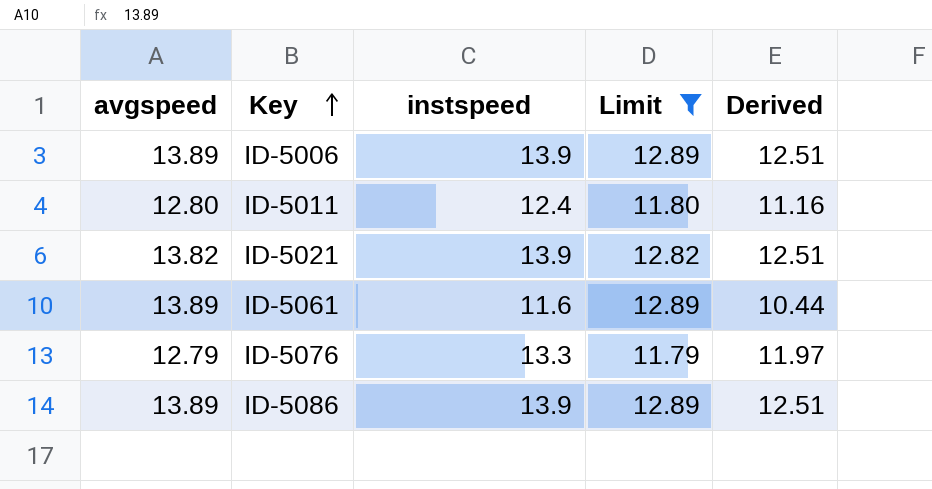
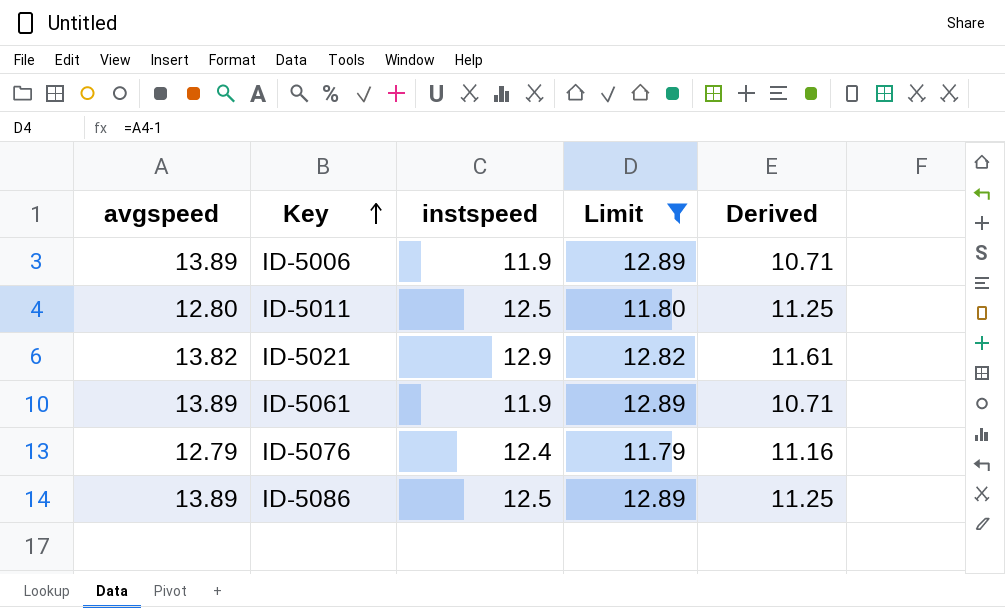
ID-5006 | instspeed: 13.9 -> 11.9
ID-5006 | Derived: 12.51 -> 10.71
ID-5011 | instspeed: 12.4 -> 12.5
ID-5011 | Derived: 11.16 -> 11.25
ID-5021 | instspeed: 13.9 -> 12.9
ID-5021 | Derived: 12.51 -> 11.61
ID-5061 | instspeed: 11.6 -> 11.9
ID-5061 | Derived: 10.44 -> 10.71
ID-5076 | instspeed: 13.3 -> 12.4
ID-5076 | Derived: 11.97 -> 11.16
ID-5086 | instspeed: 13.9 -> 12.5
ID-5086 | Derived: 12.51 -> 11.25

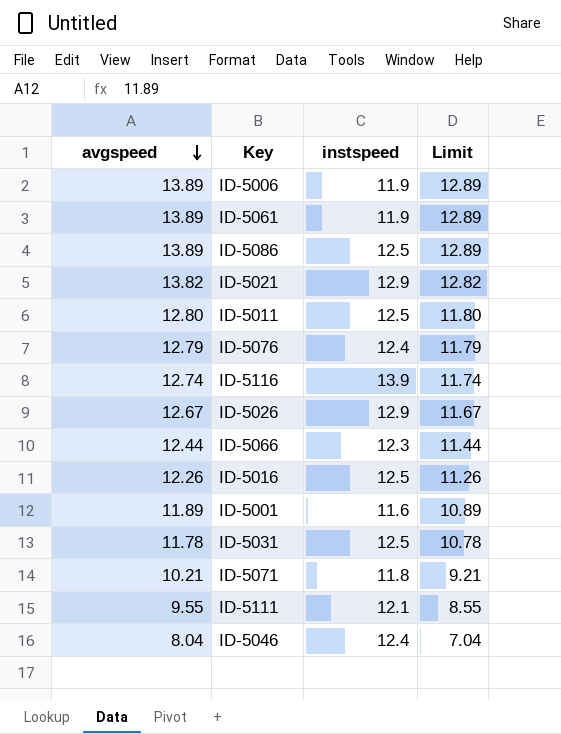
filter: Limit >= 11.79 -> none
row order: Key ascending -> avgspeed descending
column Derived | formula: [instspeed] * 0.9 -> none

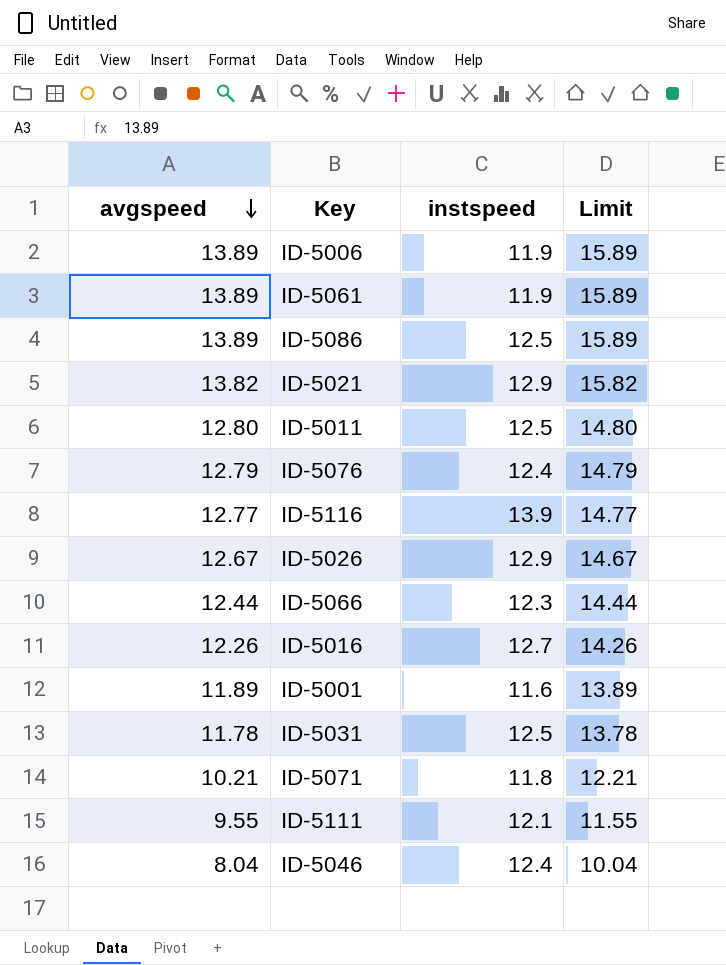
column Limit | formula: [avgspeed] - 1 -> [avgspeed] + 2
ID-5116 | avgspeed: 12.74 -> 12.77
ID-5016 | instspeed: 12.5 -> 12.7

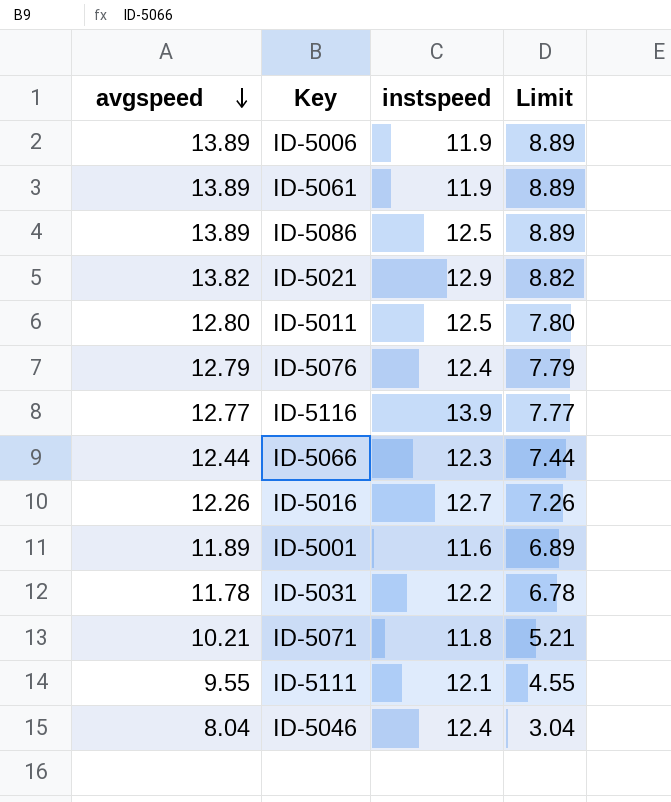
column Limit | formula: [avgspeed] + 2 -> [avgspeed] - 5
row ID-5026: 12.67 | 12.9 | 14.67 -> none
ID-5031 | instspeed: 12.5 -> 12.2

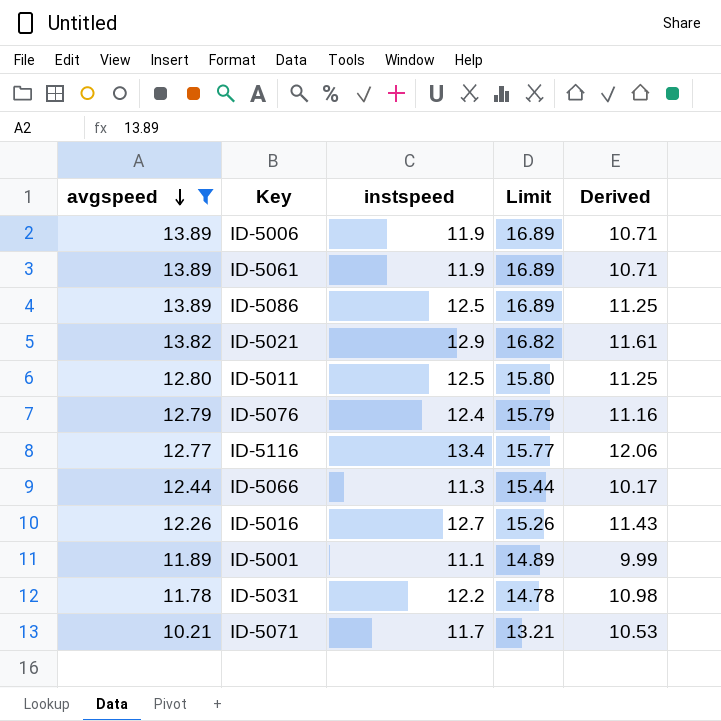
filter: none -> avgspeed >= 10.21
column Limit | formula: [avgspeed] - 5 -> [avgspeed] + 3
column Derived | formula: none -> [instspeed] * 0.9
ID-5116 | instspeed: 13.9 -> 13.4
ID-5066 | instspeed: 12.3 -> 11.3
ID-5001 | instspeed: 11.6 -> 11.1
ID-5071 | instspeed: 11.8 -> 11.7

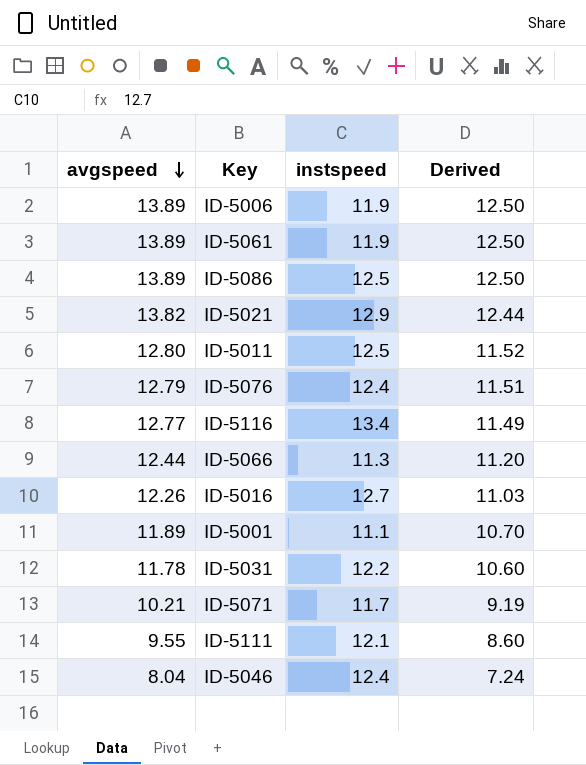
filter: avgspeed >= 10.21 -> none
column Limit | formula: [avgspeed] + 3 -> none
column Derived | formula: [instspeed] * 0.9 -> [avgspeed] * 0.9

